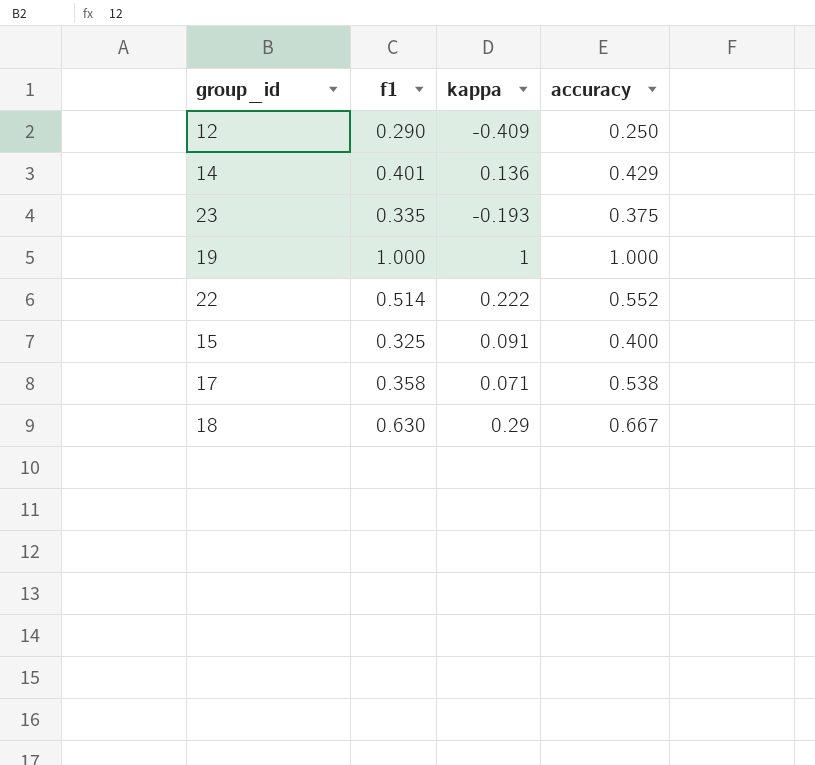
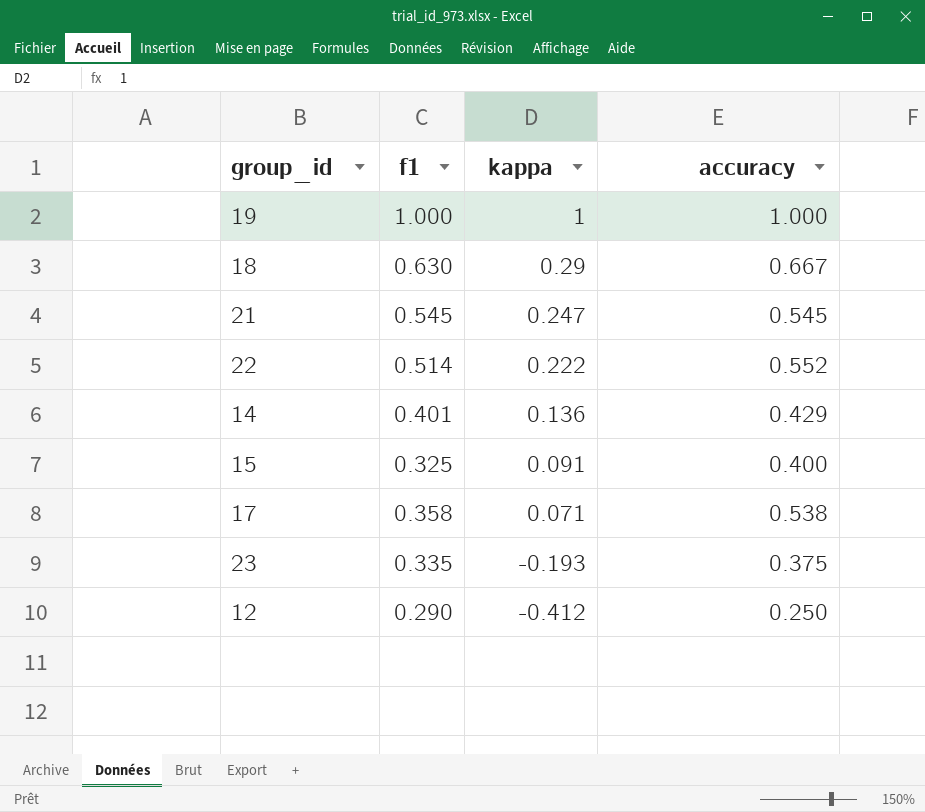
row order: none -> kappa descending
row 21: none -> 0.545 | 0.247 | 0.545
12 | kappa: -0.409 -> -0.412

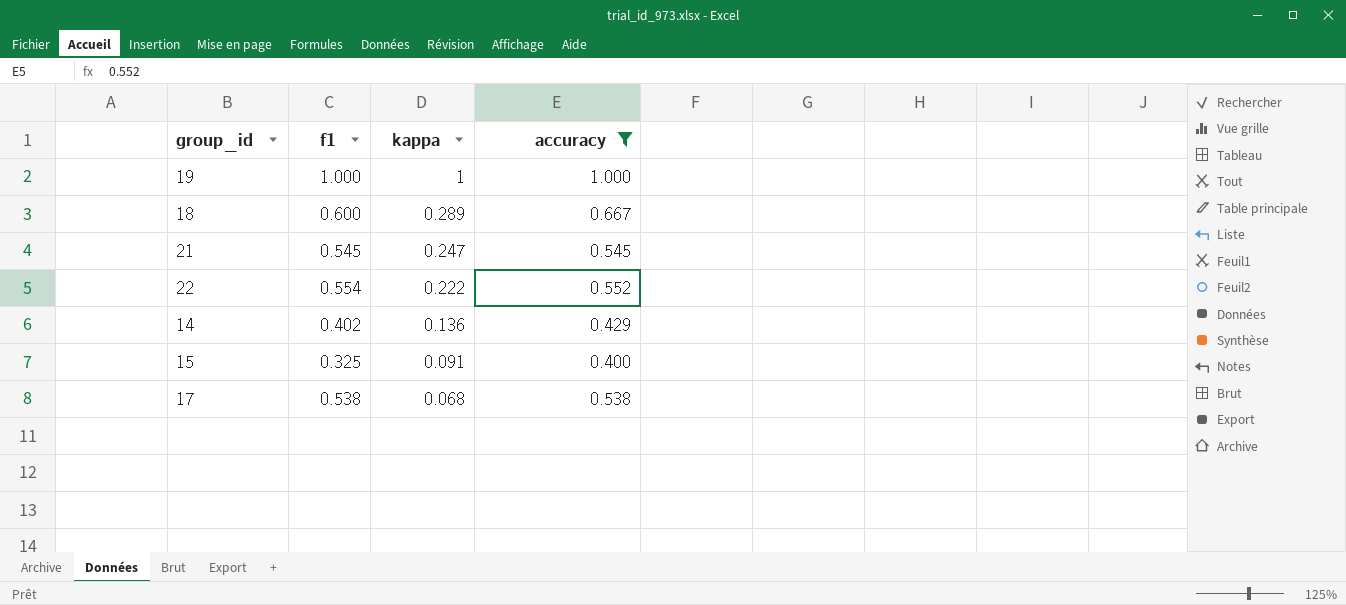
filter: none -> accuracy >= 0.400
18 | f1: 0.630 -> 0.600
18 | kappa: 0.29 -> 0.289
22 | f1: 0.514 -> 0.554
14 | f1: 0.401 -> 0.402
17 | f1: 0.358 -> 0.538
17 | kappa: 0.071 -> 0.068

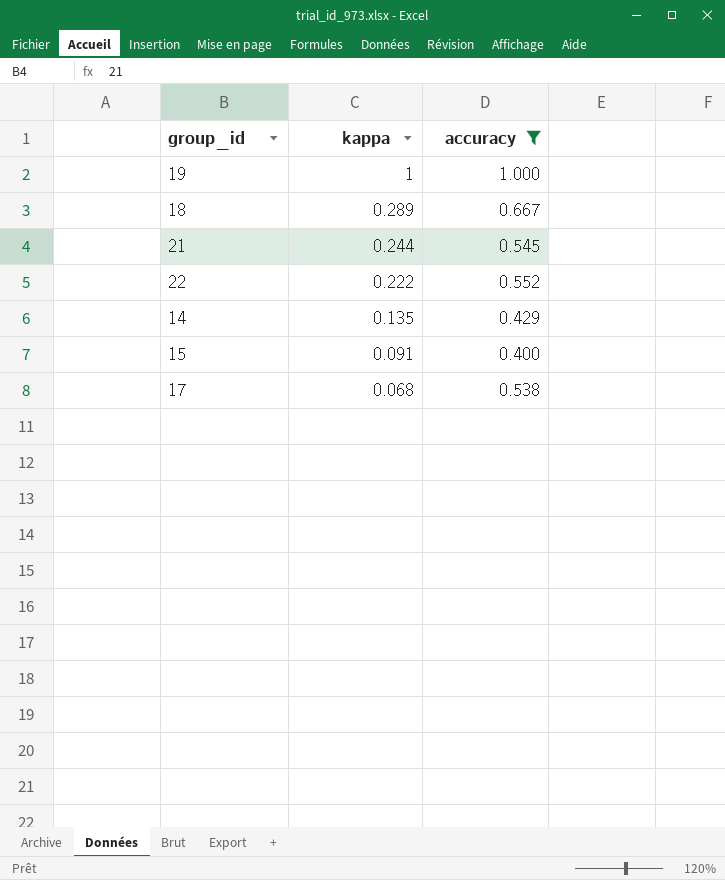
column f1 | position: 2 -> none
21 | kappa: 0.247 -> 0.244
14 | kappa: 0.136 -> 0.135

